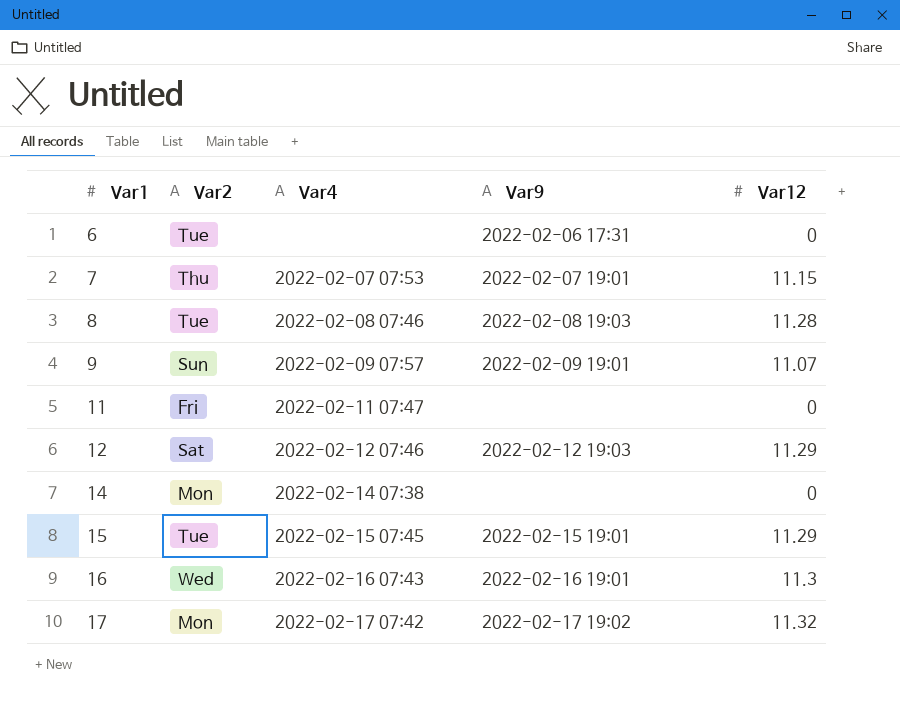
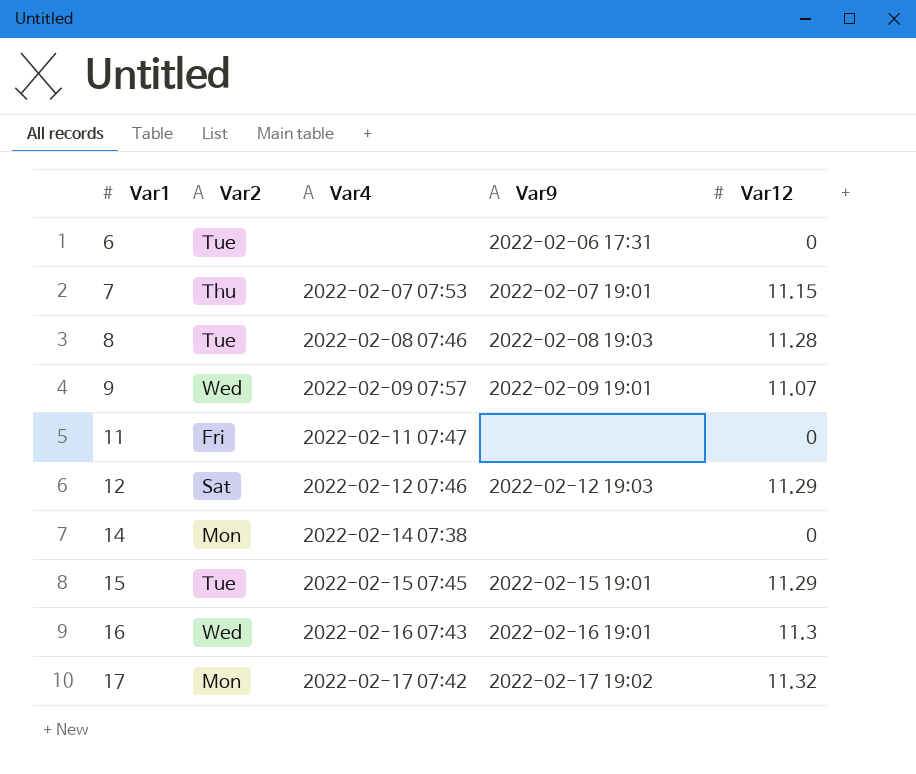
9 | Var2: Sun -> Wed

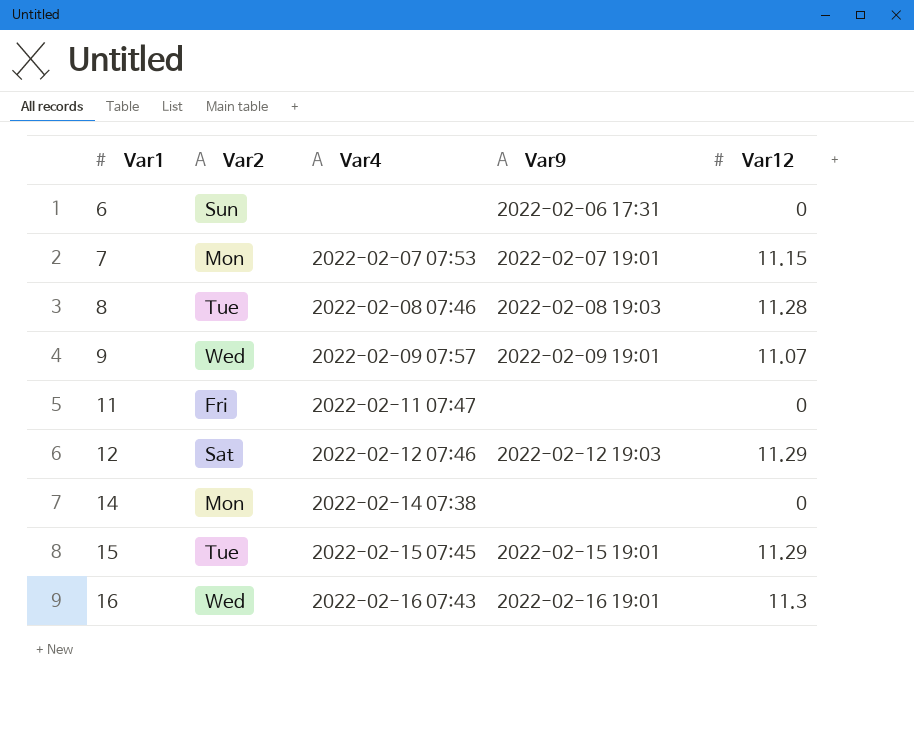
row 17: Mon | 2022-02-17 07:42 | 2022-02-17 19:02 | 11.32 -> none
6 | Var2: Tue -> Sun
7 | Var2: Thu -> Mon

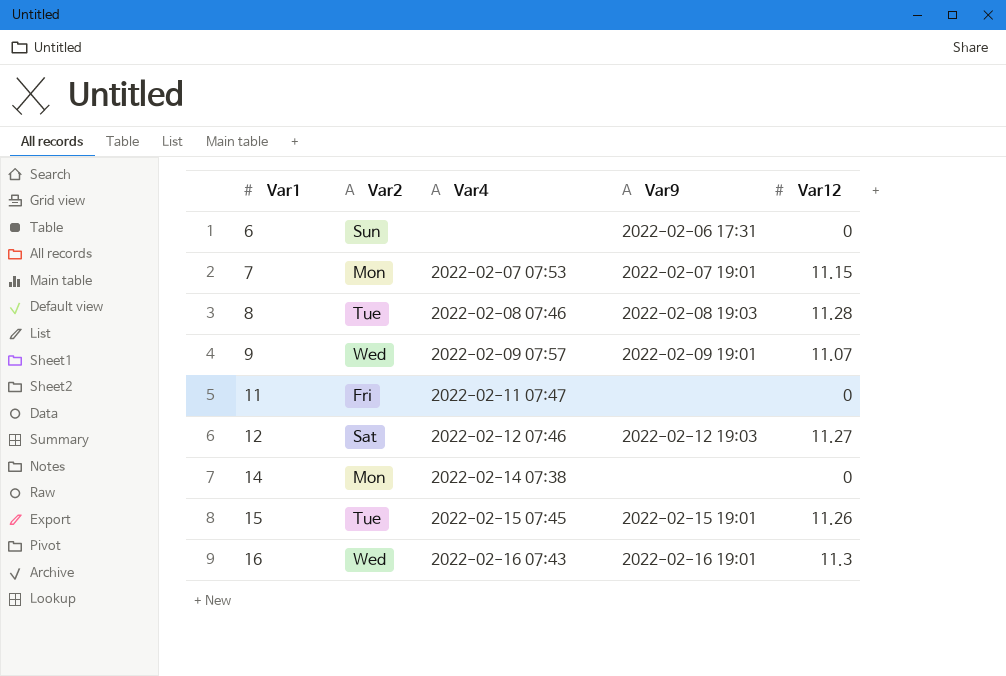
12 | Var12: 11.29 -> 11.27
15 | Var12: 11.29 -> 11.26

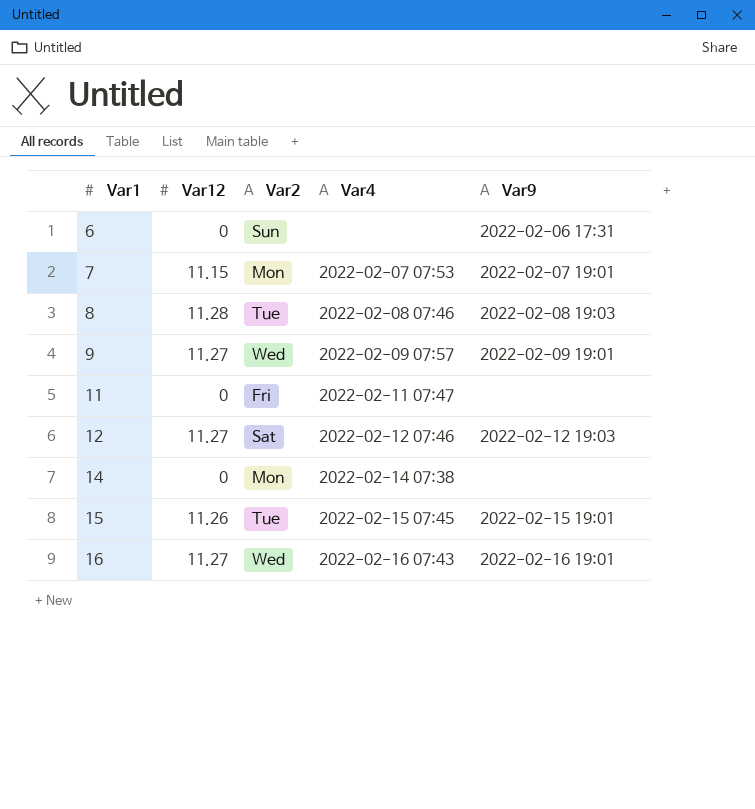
column Var12 | position: 5 -> 2
9 | Var12: 11.07 -> 11.27
16 | Var12: 11.3 -> 11.27

